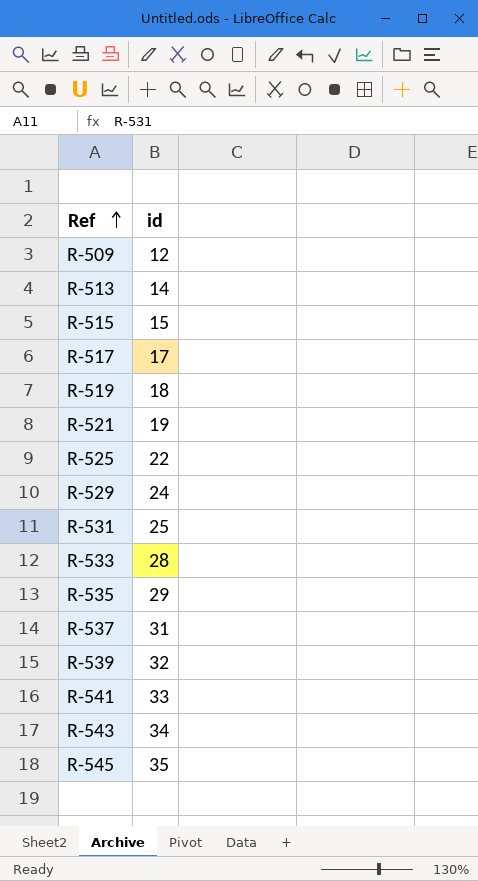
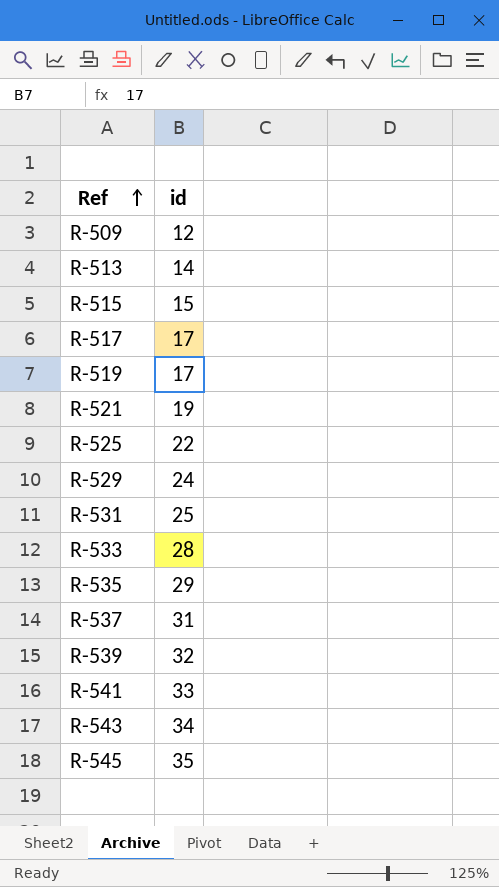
R-519 | id: 18 -> 17

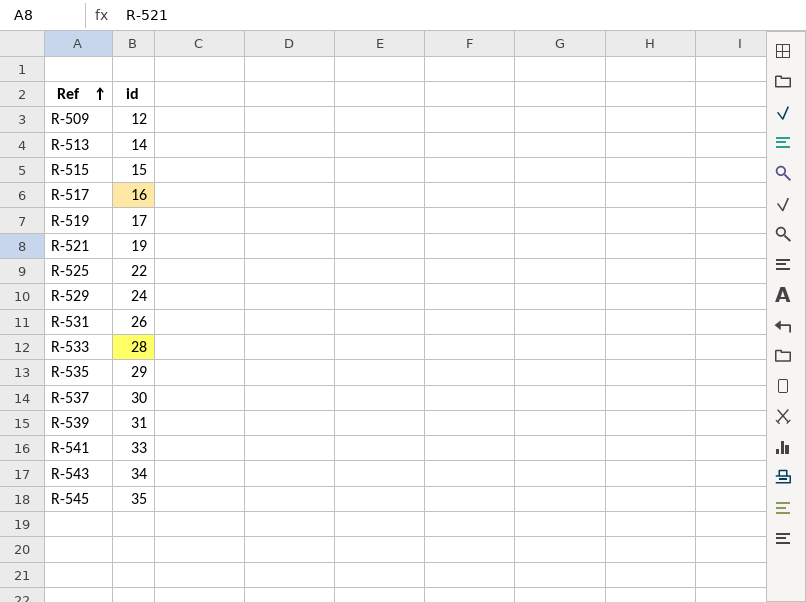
R-517 | id: 17 -> 16
R-531 | id: 25 -> 26
R-537 | id: 31 -> 30
R-539 | id: 32 -> 31

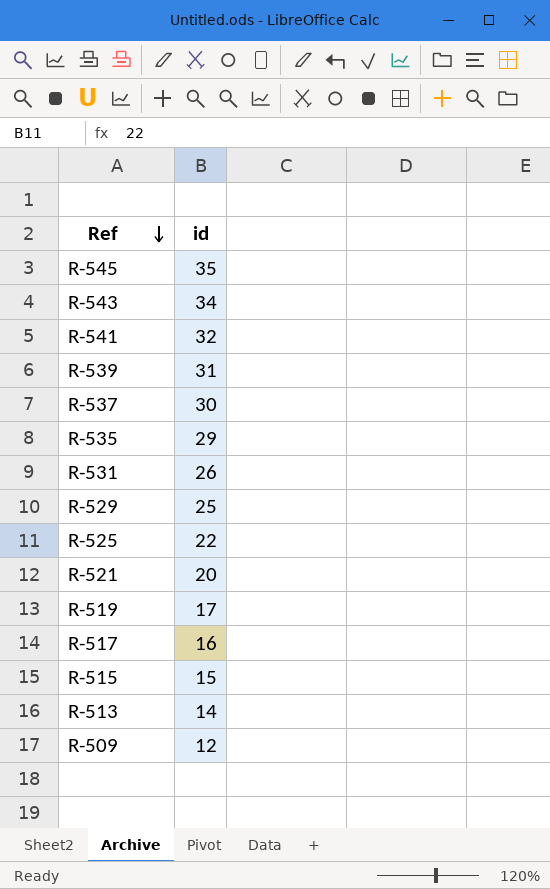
row order: Ref ascending -> Ref descending
row R-533: 28 -> none
R-541 | id: 33 -> 32
R-529 | id: 24 -> 25
R-521 | id: 19 -> 20

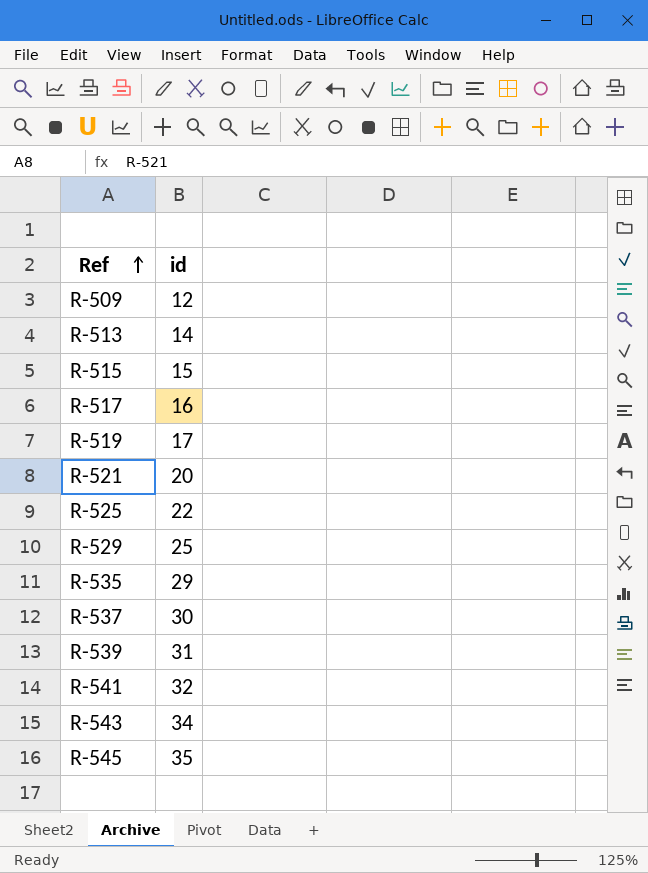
row order: Ref descending -> Ref ascending
row R-531: 26 -> none

